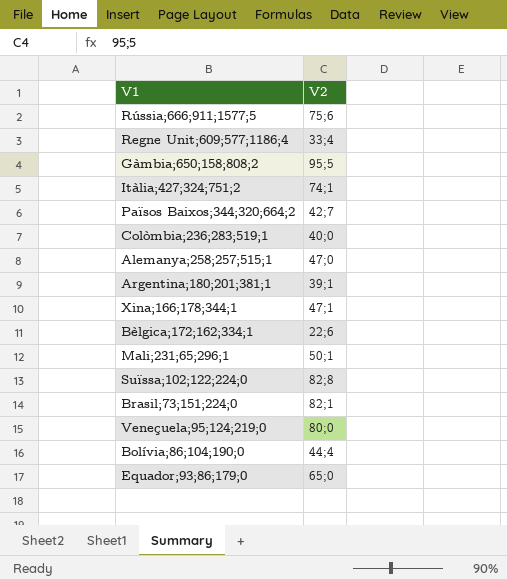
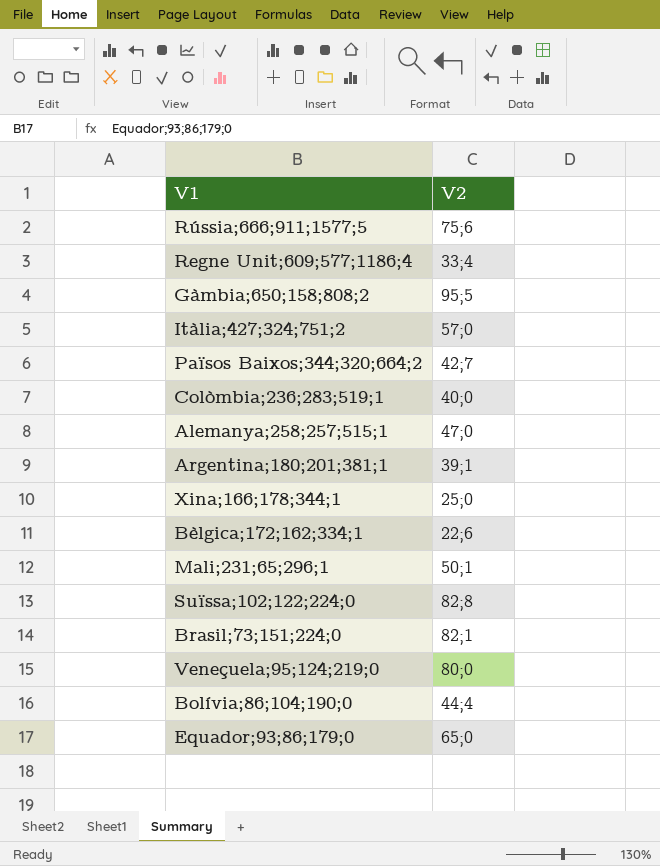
Itàlia;427;324;751;2 | V2: 74;1 -> 57;0
Xina;166;178;344;1 | V2: 47;1 -> 25;0

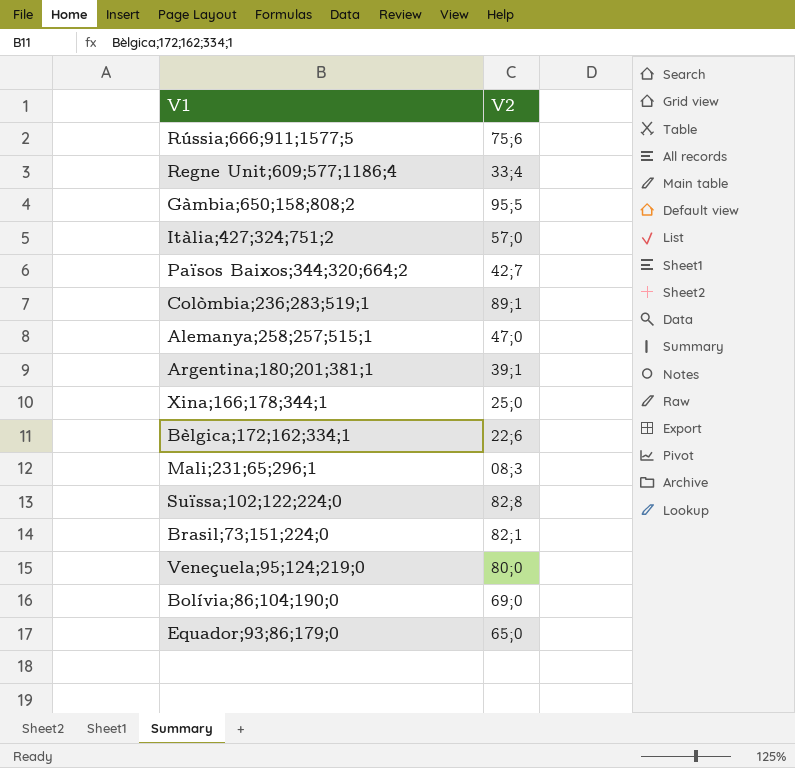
Colòmbia;236;283;519;1 | V2: 40;0 -> 89;1
Mali;231;65;296;1 | V2: 50;1 -> 08;3
Bolívia;86;104;190;0 | V2: 44;4 -> 69;0

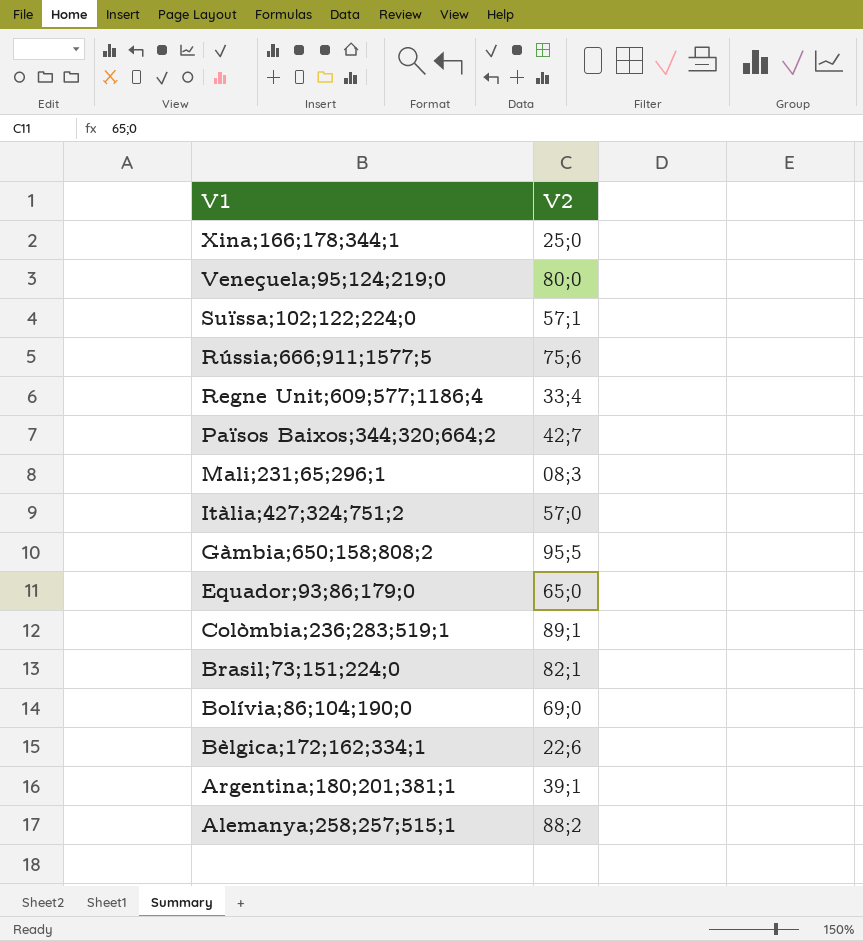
row order: none -> V1 descending
Suïssa;102;122;224;0 | V2: 82;8 -> 57;1
Alemanya;258;257;515;1 | V2: 47;0 -> 88;2

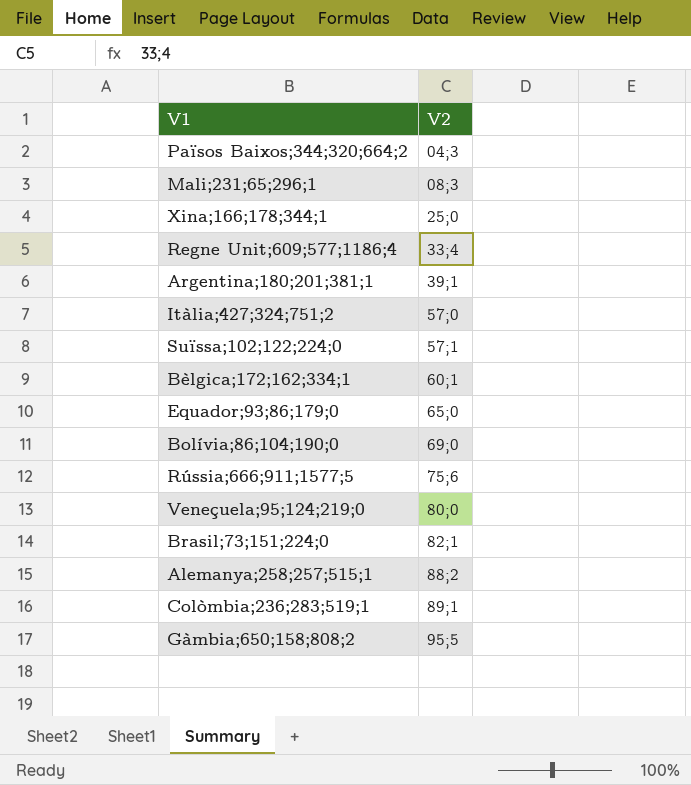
row order: V1 descending -> V2 ascending
Països Baixos;344;320;664;2 | V2: 42;7 -> 04;3
Bèlgica;172;162;334;1 | V2: 22;6 -> 60;1

